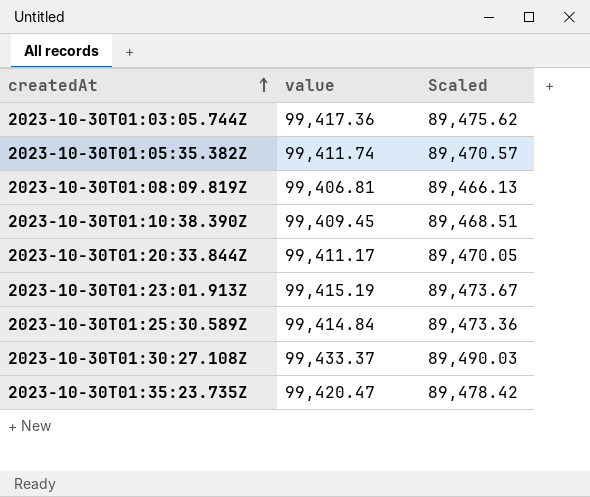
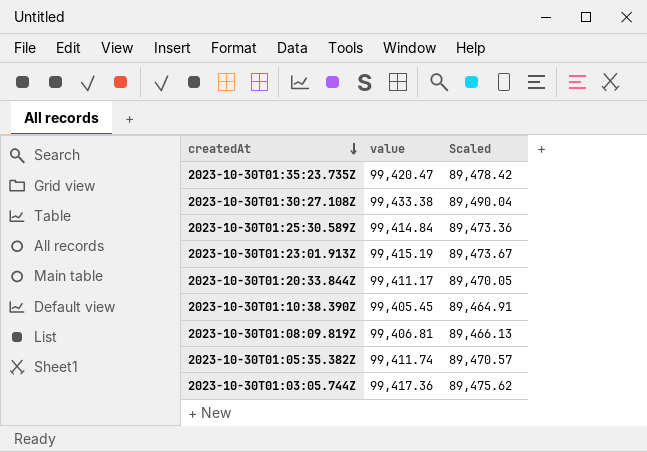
row order: createdAt ascending -> createdAt descending
2023-10-30T01:30:27.108Z | value: 99,433.37 -> 99,433.38
2023-10-30T01:30:27.108Z | Scaled: 89,490.03 -> 89,490.04
2023-10-30T01:10:38.390Z | value: 99,409.45 -> 99,405.45
2023-10-30T01:10:38.390Z | Scaled: 89,468.51 -> 89,464.91

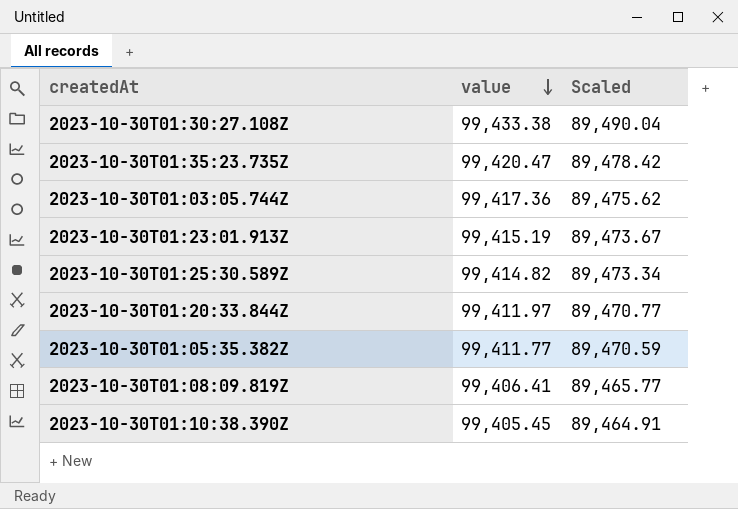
row order: createdAt descending -> value descending
2023-10-30T01:25:30.589Z | value: 99,414.84 -> 99,414.82
2023-10-30T01:25:30.589Z | Scaled: 89,473.36 -> 89,473.34
2023-10-30T01:20:33.844Z | value: 99,411.17 -> 99,411.97
2023-10-30T01:20:33.844Z | Scaled: 89,470.05 -> 89,470.77
2023-10-30T01:05:35.382Z | value: 99,411.74 -> 99,411.77
2023-10-30T01:05:35.382Z | Scaled: 89,470.57 -> 89,470.59
2023-10-30T01:08:09.819Z | value: 99,406.81 -> 99,406.41
2023-10-30T01:08:09.819Z | Scaled: 89,466.13 -> 89,465.77

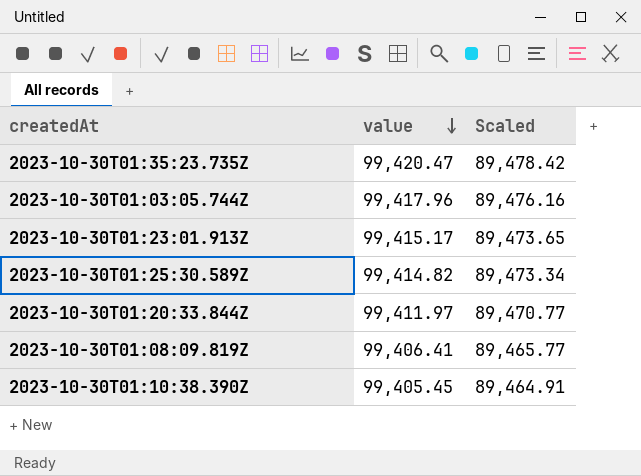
row 2023-10-30T01:30:27.108Z: 99,433.38 | 89,490.04 -> none
row 2023-10-30T01:05:35.382Z: 99,411.77 | 89,470.59 -> none
2023-10-30T01:03:05.744Z | value: 99,417.36 -> 99,417.96
2023-10-30T01:03:05.744Z | Scaled: 89,475.62 -> 89,476.16
2023-10-30T01:23:01.913Z | value: 99,415.19 -> 99,415.17
2023-10-30T01:23:01.913Z | Scaled: 89,473.67 -> 89,473.65

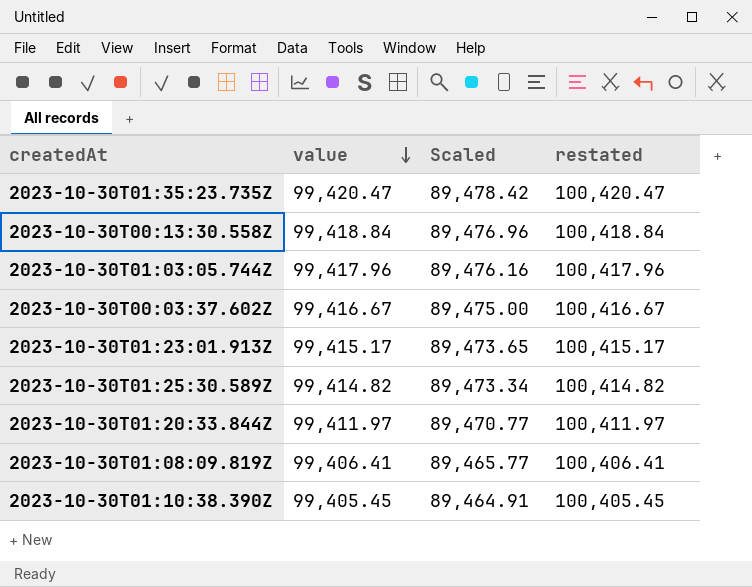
column restated | formula: none -> [value] + 1000
row 2023-10-30T00:13:30.558Z: none -> 99,418.84 | 89,476.96 | 100,418.84
row 2023-10-30T00:03:37.602Z: none -> 99,416.67 | 89,475.00 | 100,416.67

